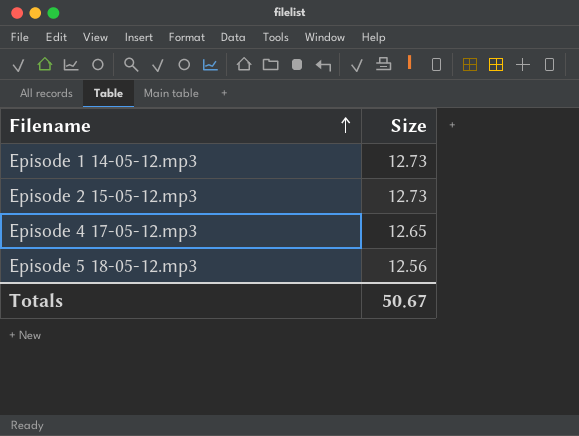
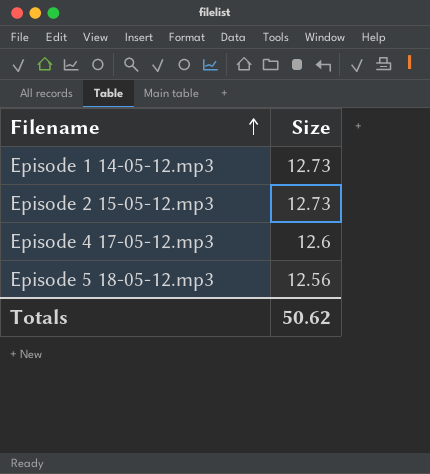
Episode 4 17-05-12.mp3 | Size: 12.65 -> 12.6
Totals | Size: 50.67 -> 50.62

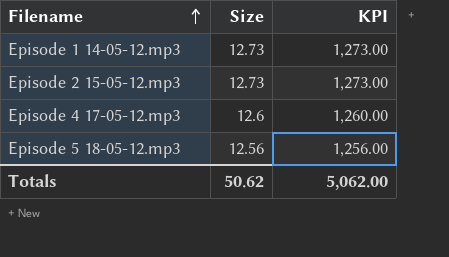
column KPI | formula: none -> [Size] * 100

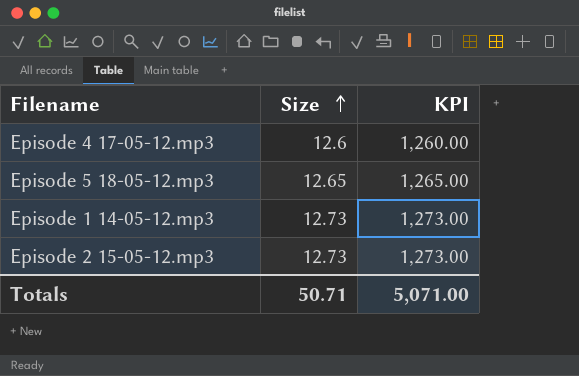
row order: Filename ascending -> Size ascending
Episode 5 18-05-12.mp3 | Size: 12.56 -> 12.65
Episode 5 18-05-12.mp3 | KPI: 1,256.00 -> 1,265.00
Totals | Size: 50.62 -> 50.71
Totals | KPI: 5,062.00 -> 5,071.00

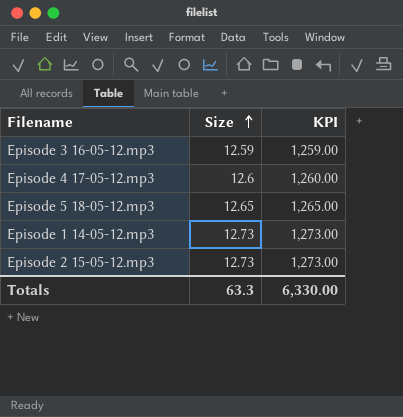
row Episode 3 16-05-12.mp3: none -> 12.59 | 1,259.00
Totals | Size: 50.71 -> 63.3
Totals | KPI: 5,071.00 -> 6,330.00

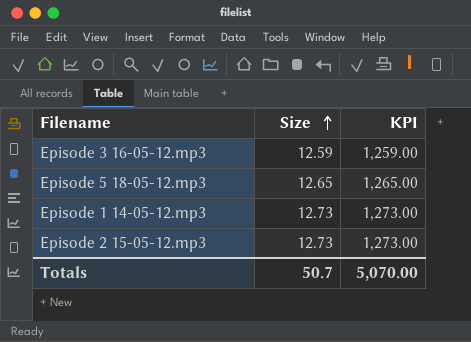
row Episode 4 17-05-12.mp3: 12.6 | 1,260.00 -> none
Totals | Size: 63.3 -> 50.7
Totals | KPI: 6,330.00 -> 5,070.00

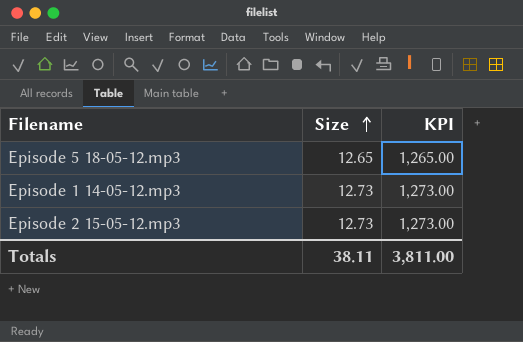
row Episode 3 16-05-12.mp3: 12.59 | 1,259.00 -> none
Totals | Size: 50.7 -> 38.11
Totals | KPI: 5,070.00 -> 3,811.00

